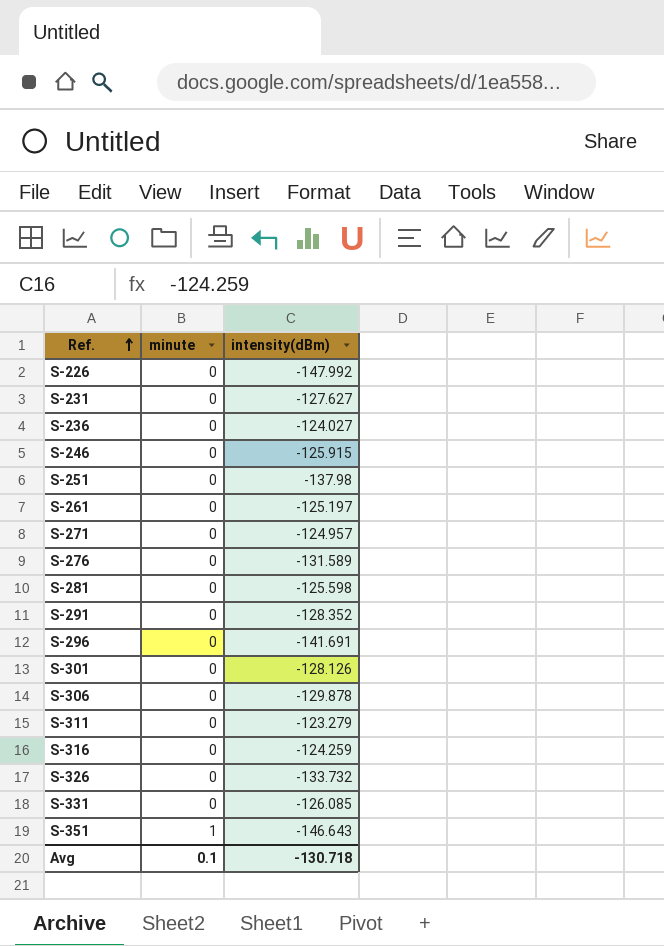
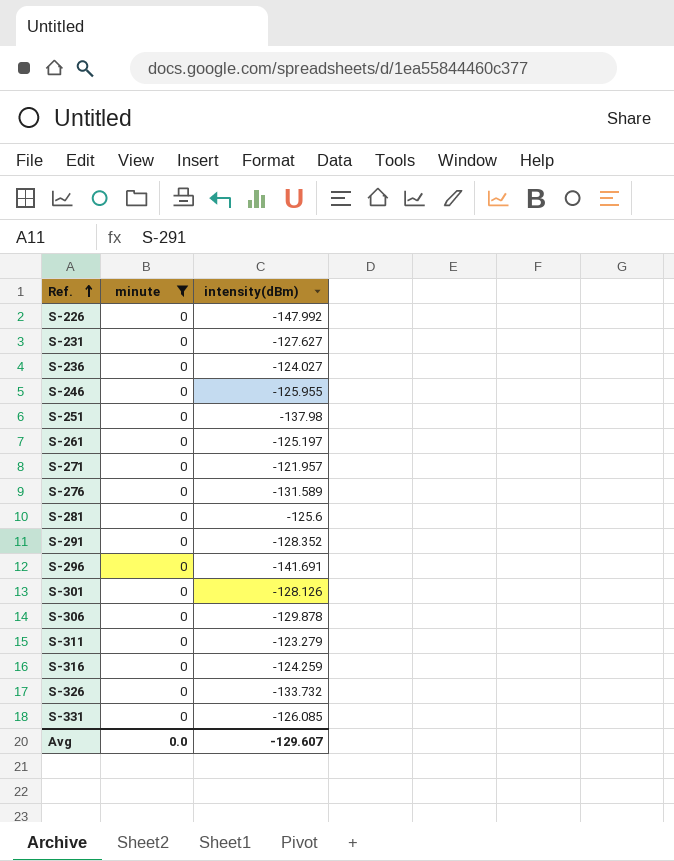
filter: none -> minute = 0
S-246 | intensity(dBm): -125.915 -> -125.955
S-271 | intensity(dBm): -124.957 -> -121.957
S-281 | intensity(dBm): -125.598 -> -125.6
Avg | minute: 0.1 -> 0.0
Avg | intensity(dBm): -130.718 -> -129.607

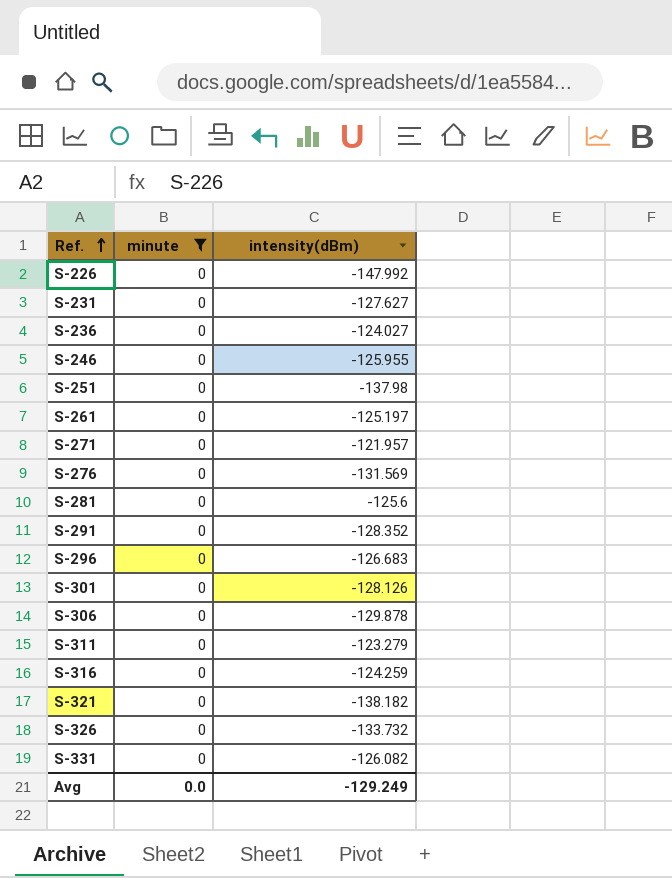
S-276 | intensity(dBm): -131.589 -> -131.569
S-296 | intensity(dBm): -141.691 -> -126.683
row S-321: none -> 0 | -138.182
S-331 | intensity(dBm): -126.085 -> -126.082
Avg | intensity(dBm): -129.607 -> -129.249

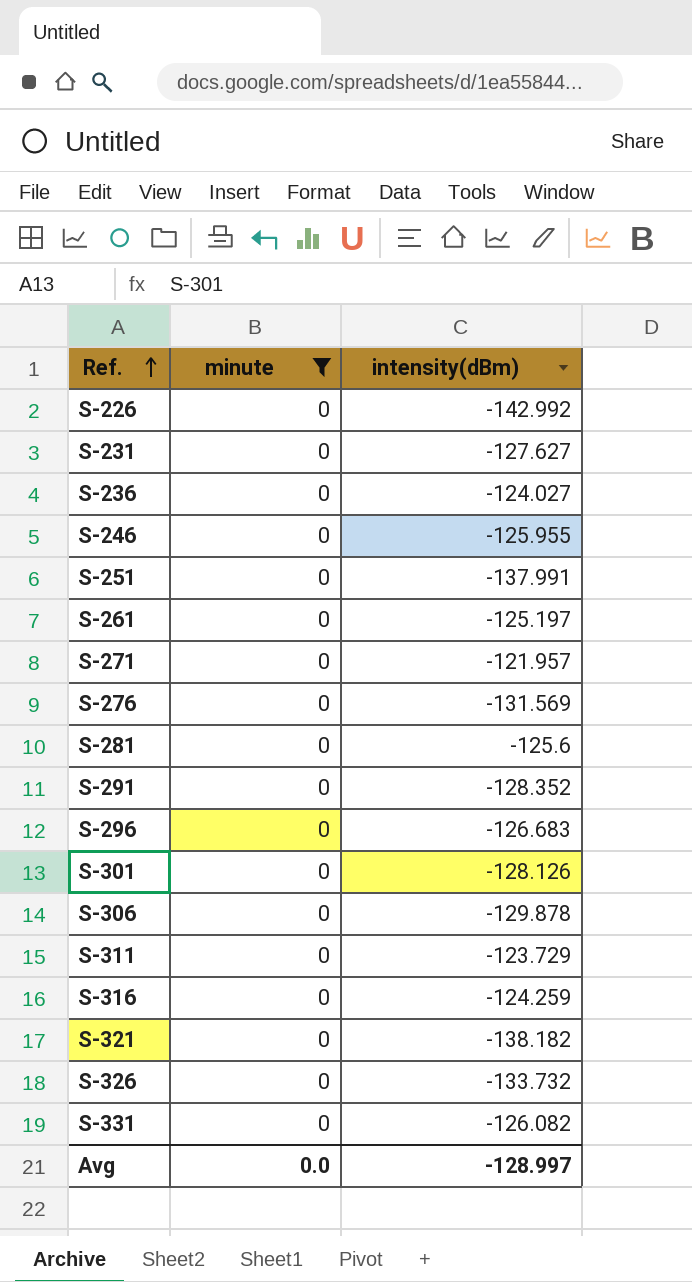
S-226 | intensity(dBm): -147.992 -> -142.992
S-251 | intensity(dBm): -137.98 -> -137.991
S-311 | intensity(dBm): -123.279 -> -123.729
Avg | intensity(dBm): -129.249 -> -128.997

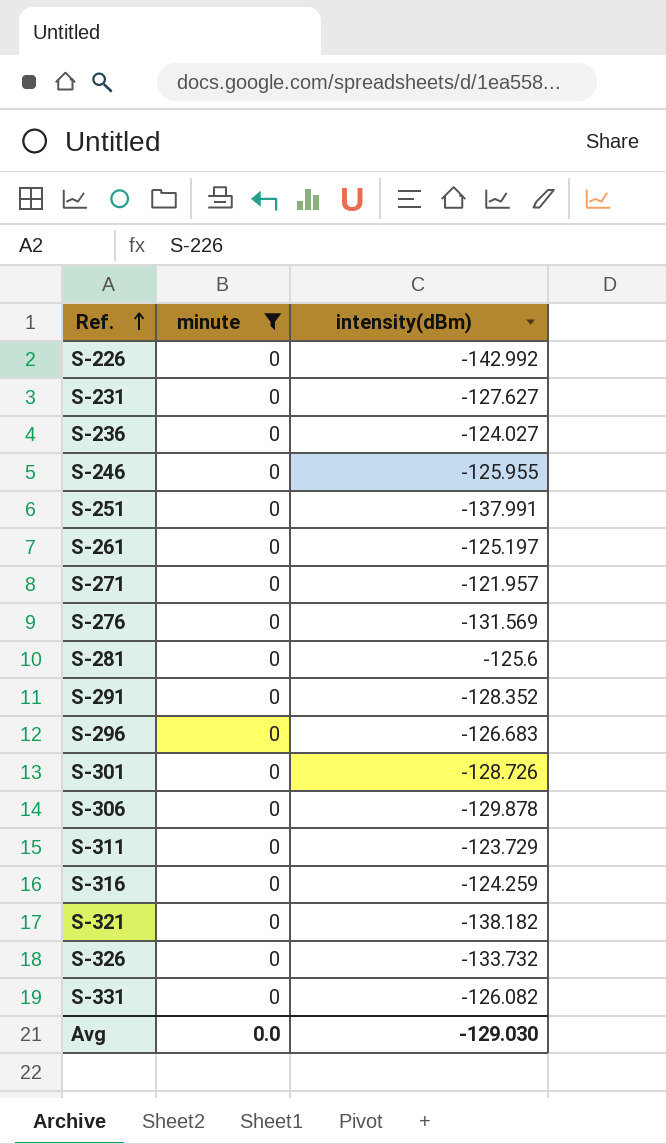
S-301 | intensity(dBm): -128.126 -> -128.726
Avg | intensity(dBm): -128.997 -> -129.030

